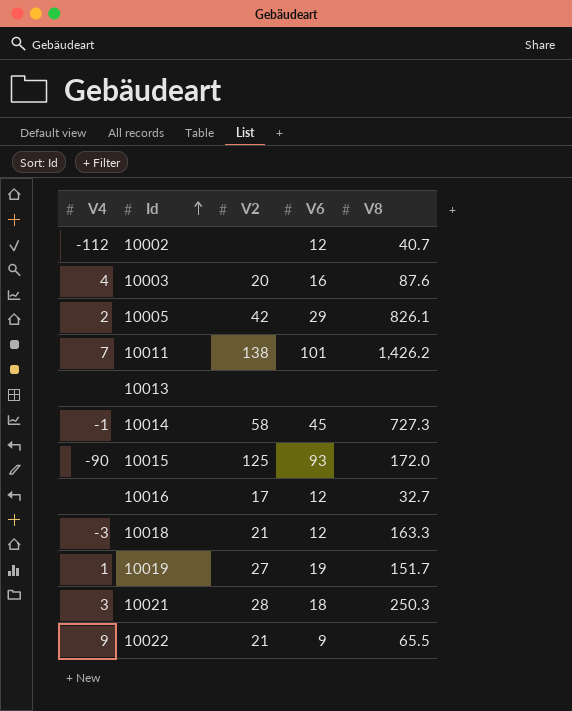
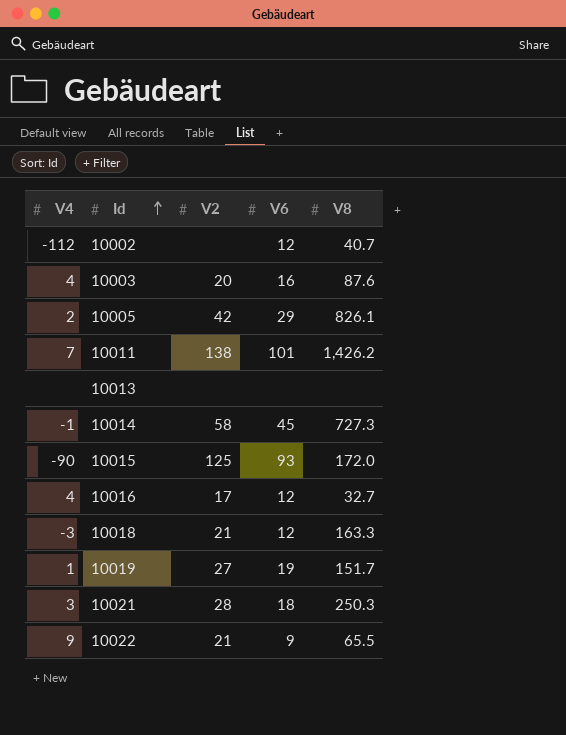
10016 | V4: none -> 4

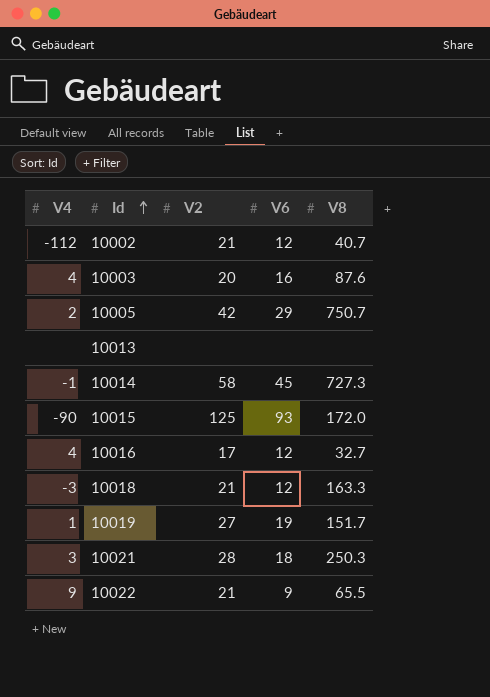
row 10011: 7 | 138 | 101 | 1,426.2 -> none
10002 | V2: none -> 21
10005 | V8: 826.1 -> 750.7

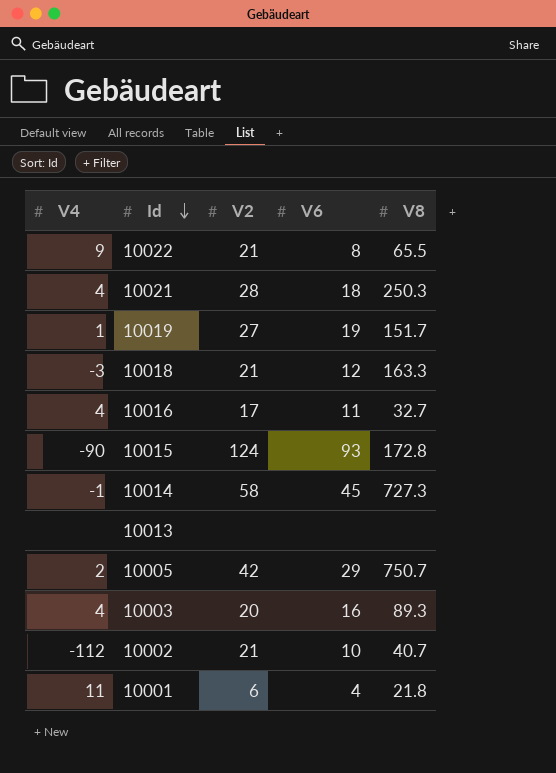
row order: Id ascending -> Id descending
10022 | V6: 9 -> 8
10021 | V4: 3 -> 4
10016 | V6: 12 -> 11
10015 | V2: 125 -> 124
10015 | V8: 172.0 -> 172.8
10003 | V8: 87.6 -> 89.3
10002 | V6: 12 -> 10
row 10001: none -> 11 | 6 | 4 | 21.8

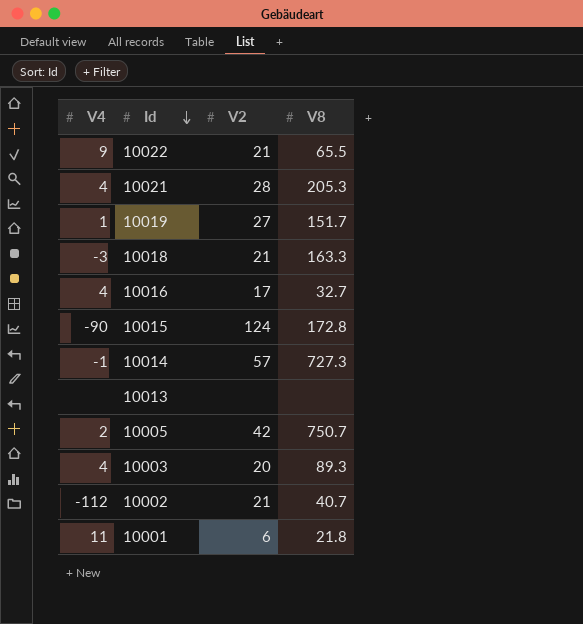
column V6 | position: 4 -> none
10021 | V8: 250.3 -> 205.3
10014 | V2: 58 -> 57

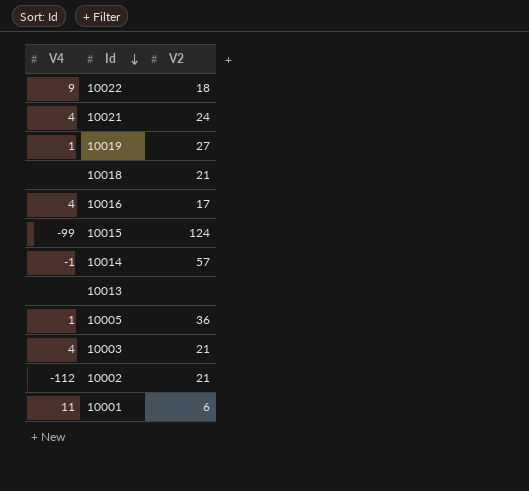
column V8 | position: 4 -> none
10022 | V2: 21 -> 18
10021 | V2: 28 -> 24
10018 | V4: -3 -> none
10015 | V4: -90 -> -99
10005 | V4: 2 -> 1
10005 | V2: 42 -> 36
10003 | V2: 20 -> 21

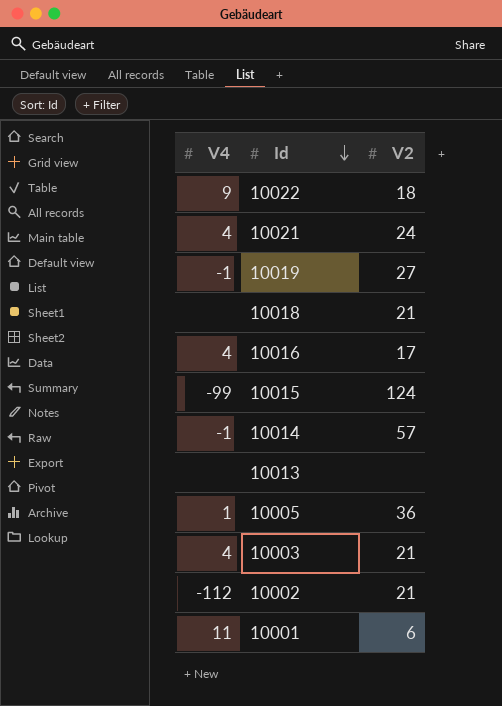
10019 | V4: 1 -> -1

